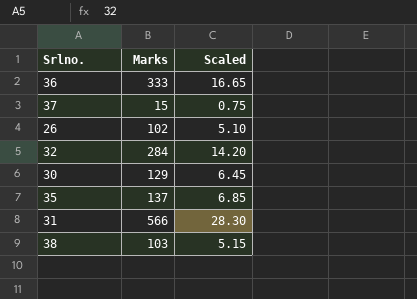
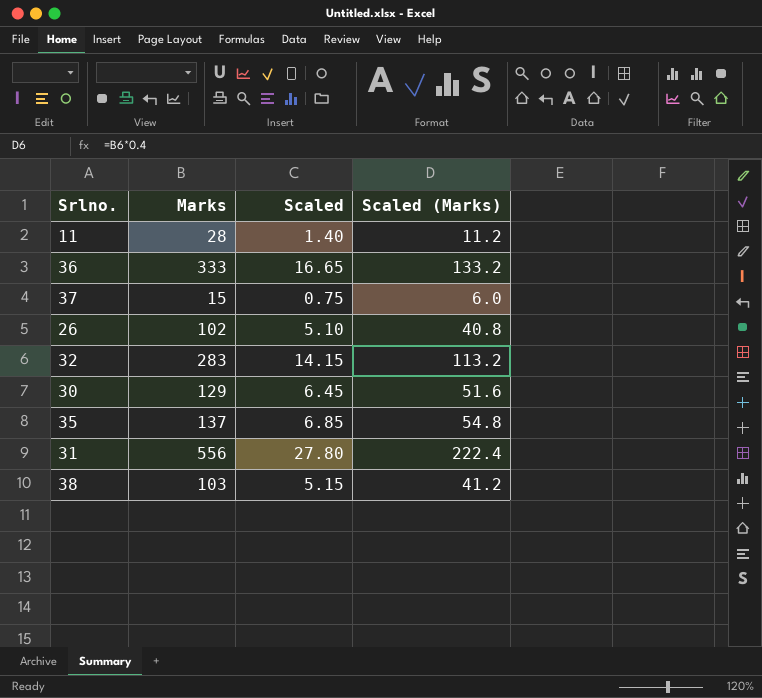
column Scaled (Marks) | formula: none -> [Marks] * 0.4
row 11: none -> 28 | 1.40 | 11.2
32 | Marks: 284 -> 283
32 | Scaled: 14.20 -> 14.15
31 | Marks: 566 -> 556
31 | Scaled: 28.30 -> 27.80

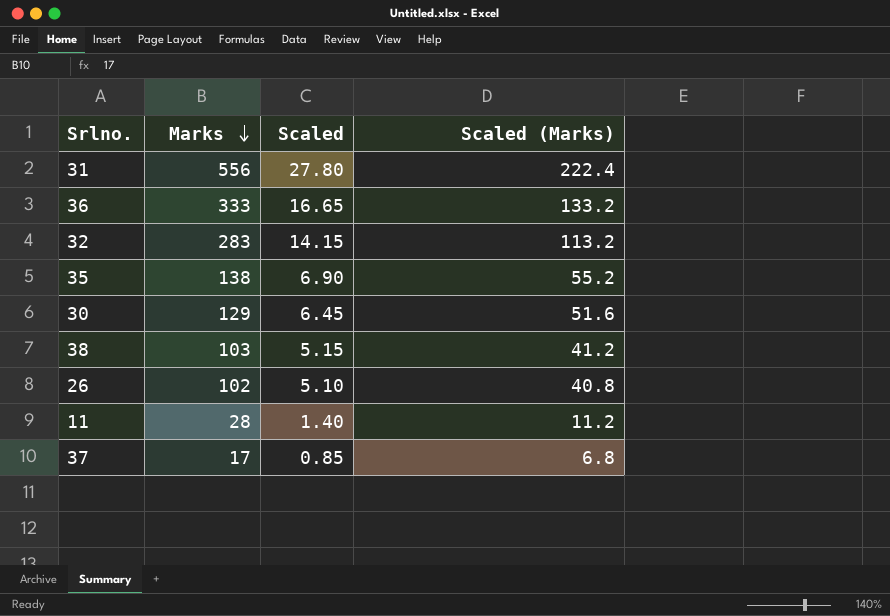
row order: none -> Marks descending
35 | Marks: 137 -> 138
35 | Scaled: 6.85 -> 6.90
35 | Scaled (Marks): 54.8 -> 55.2
37 | Marks: 15 -> 17
37 | Scaled: 0.75 -> 0.85
37 | Scaled (Marks): 6.0 -> 6.8

